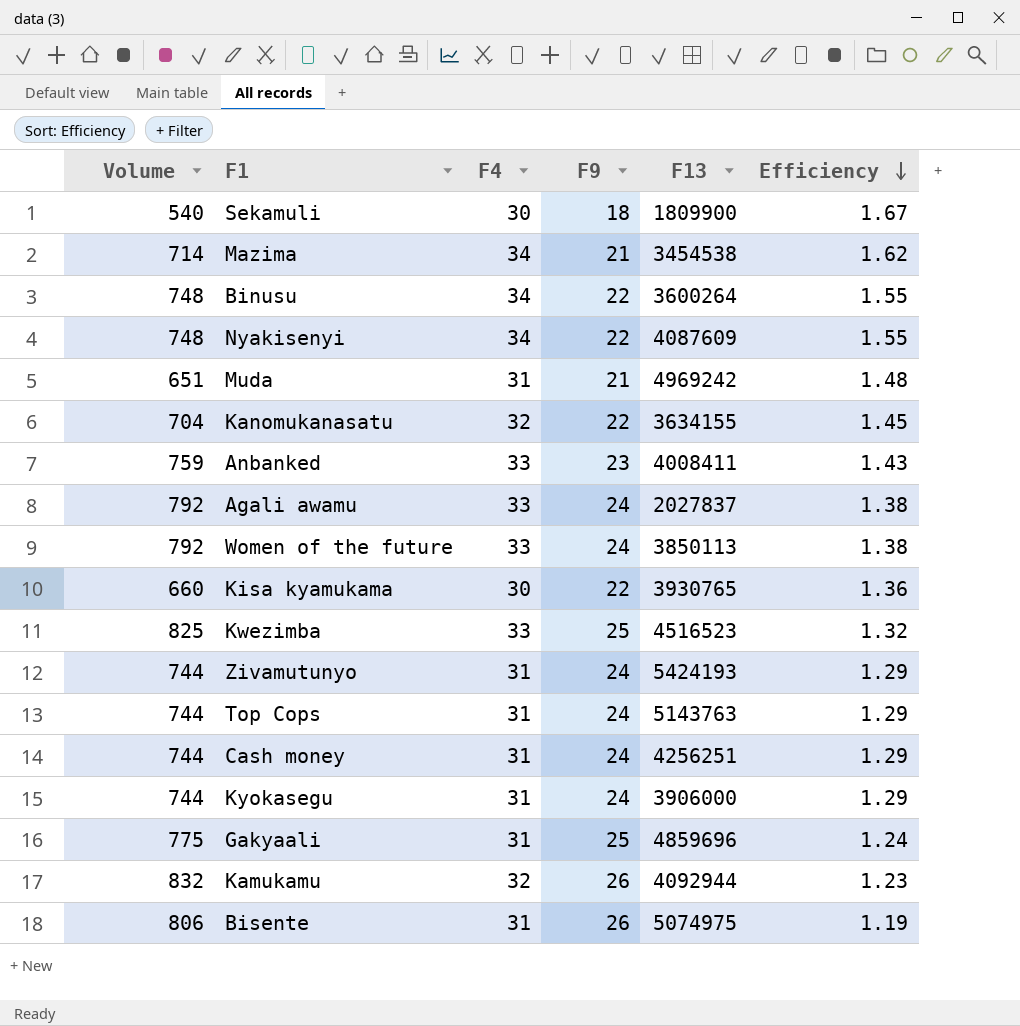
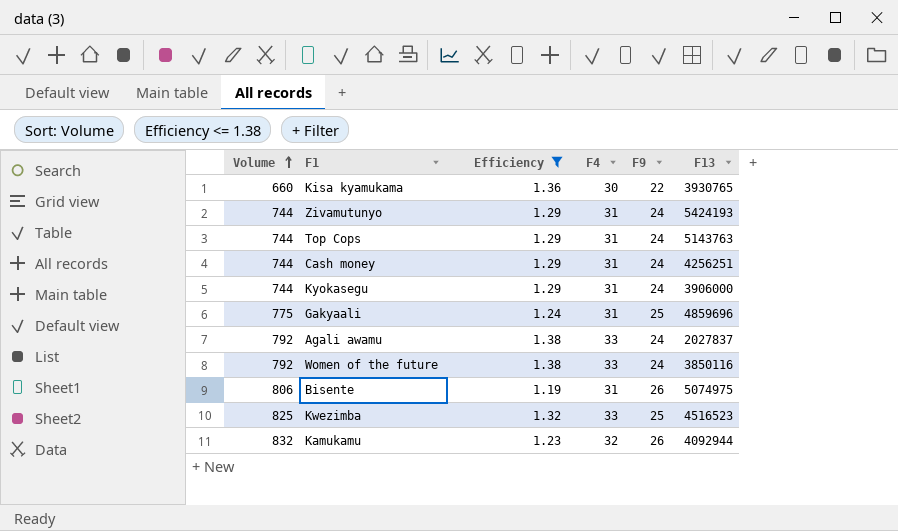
filter: none -> Efficiency <= 1.38
row order: Efficiency descending -> Volume ascending
column Efficiency | position: 6 -> 3
Women of the future | F13: 3850113 -> 3850116

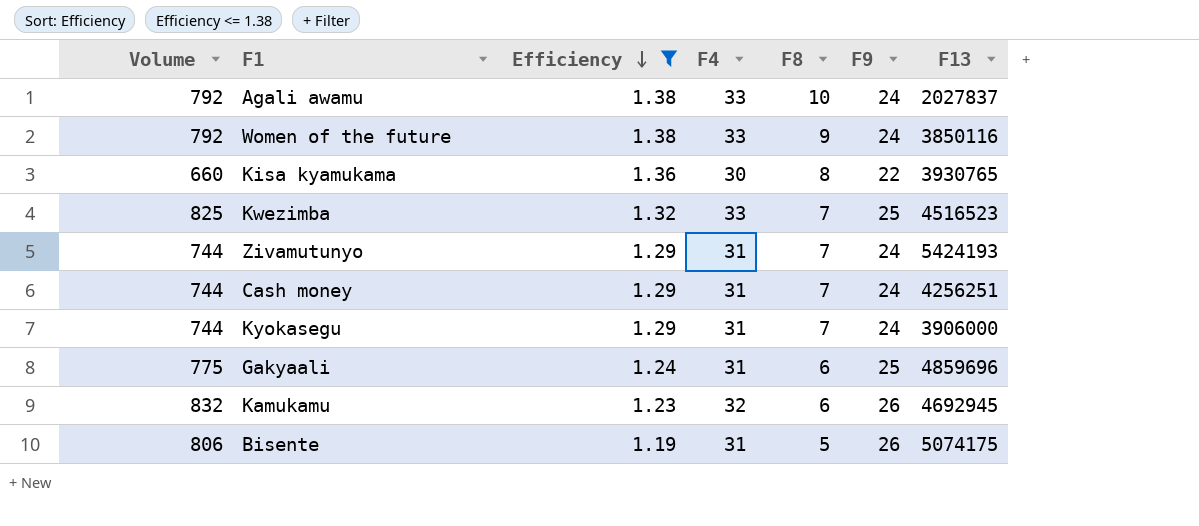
row order: Volume ascending -> Efficiency descending
column F8 | position: none -> 5
row Top Cops: 744 | 1.29 | 31 | 24 | 5143763 -> none
Kamukamu | F13: 4092944 -> 4692945
Bisente | F13: 5074975 -> 5074175

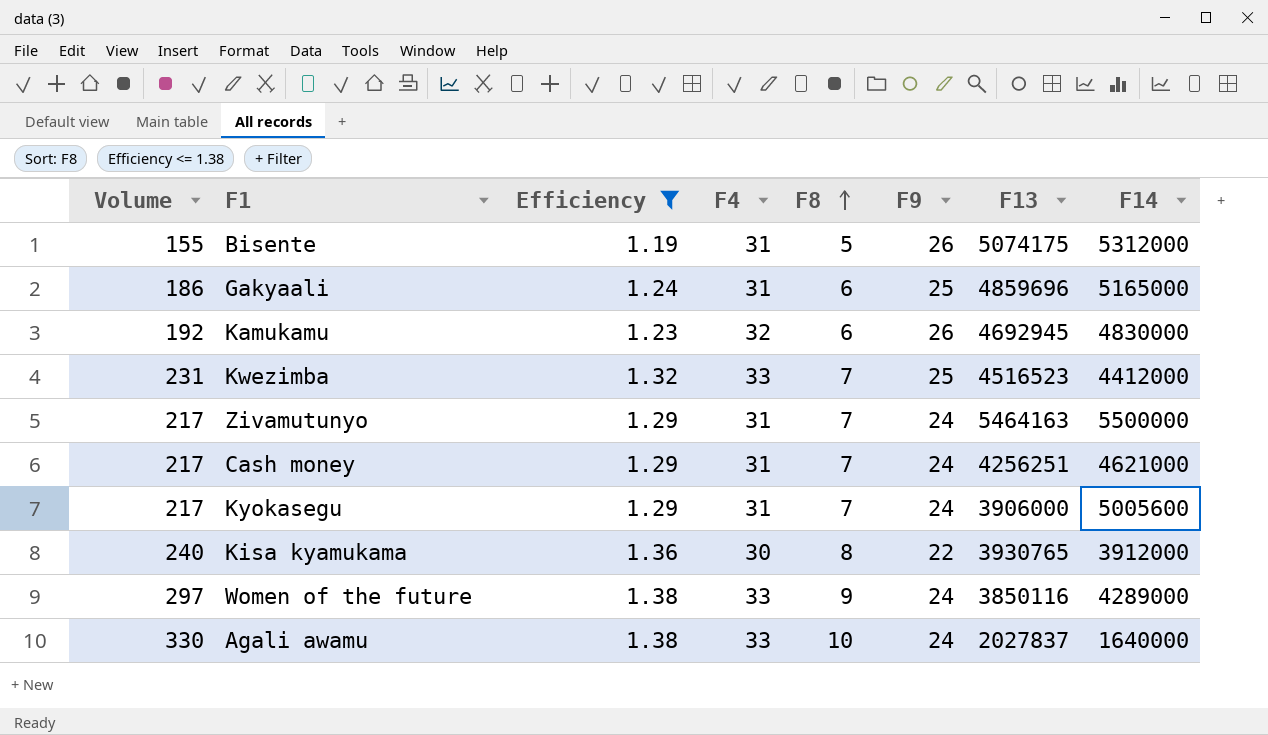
row order: Efficiency descending -> F8 ascending
column Volume | formula: [F4] * [F9] -> [F4] * [F8]
column F14 | position: none -> 8
Zivamutunyo | F13: 5424193 -> 5464163

